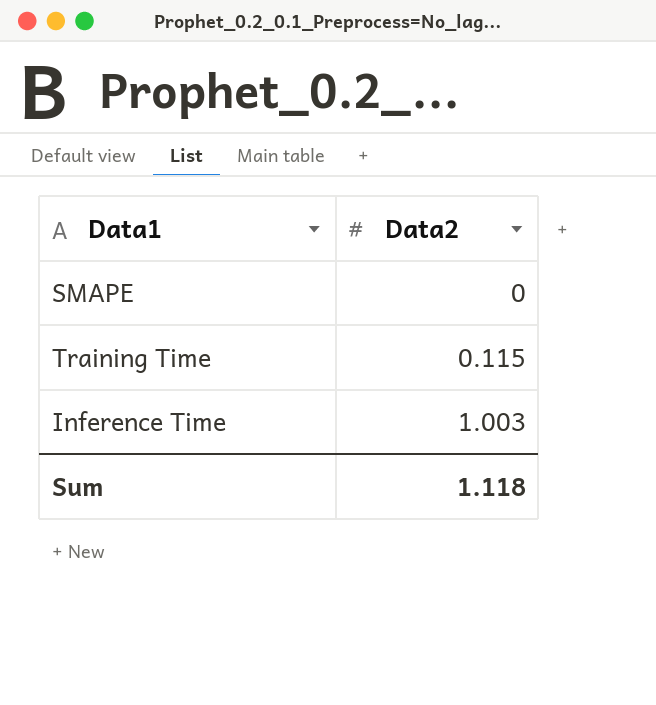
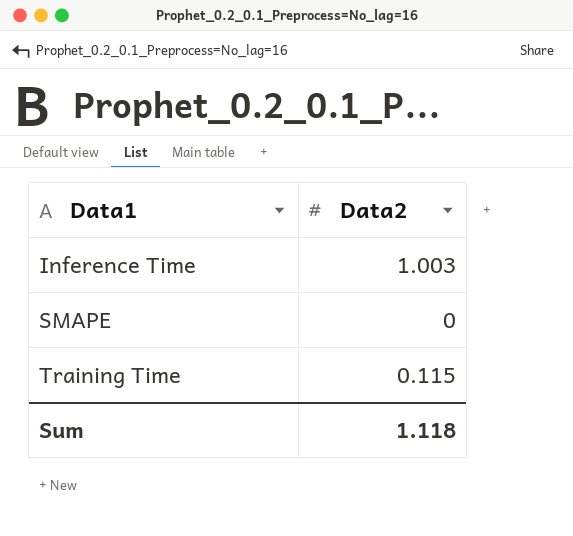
row order: Data2 ascending -> Data1 ascending

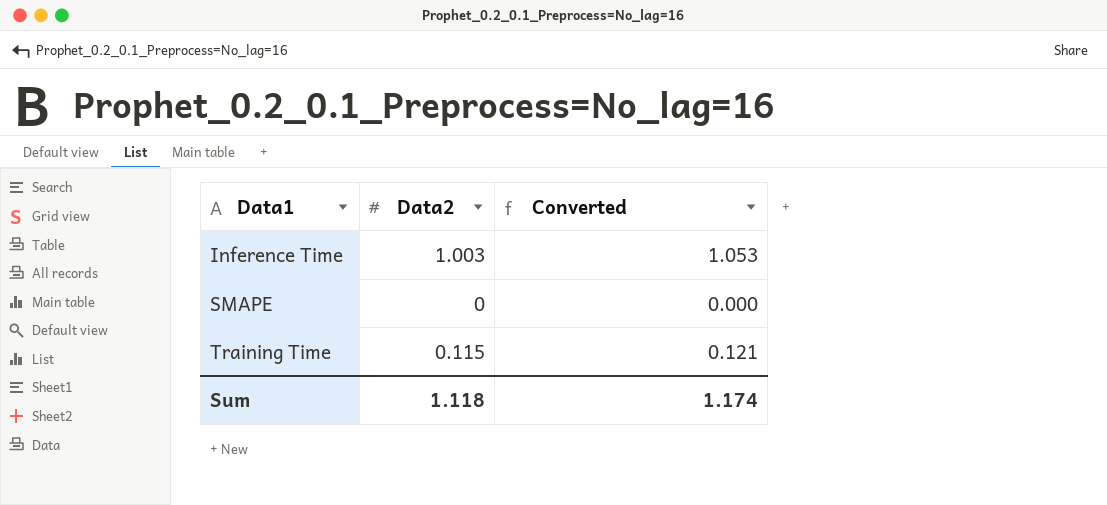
column Converted | formula: none -> [Data2] * 1.05

